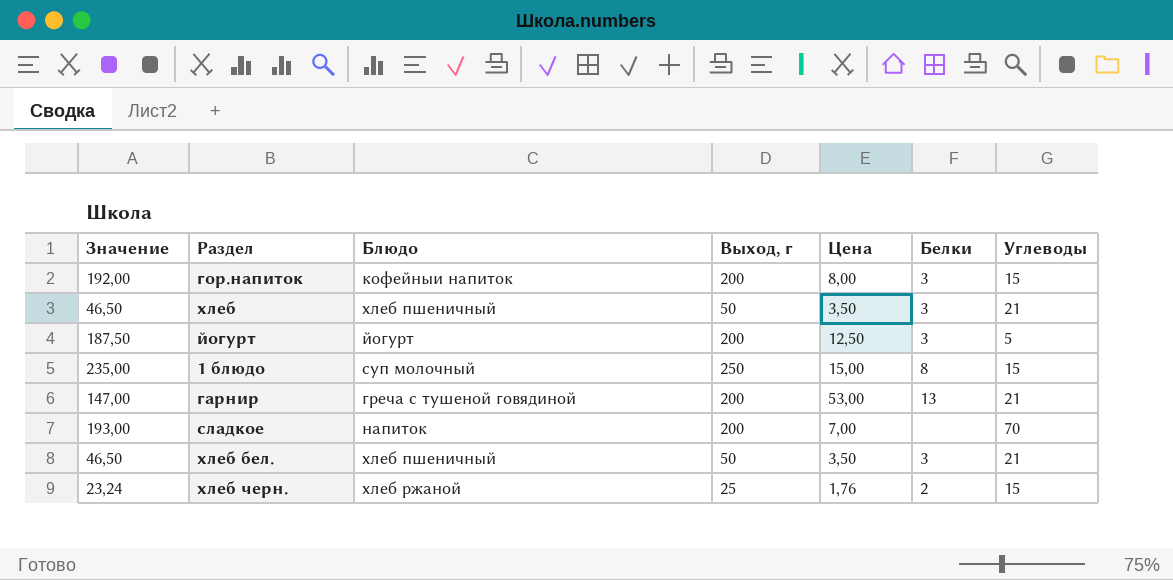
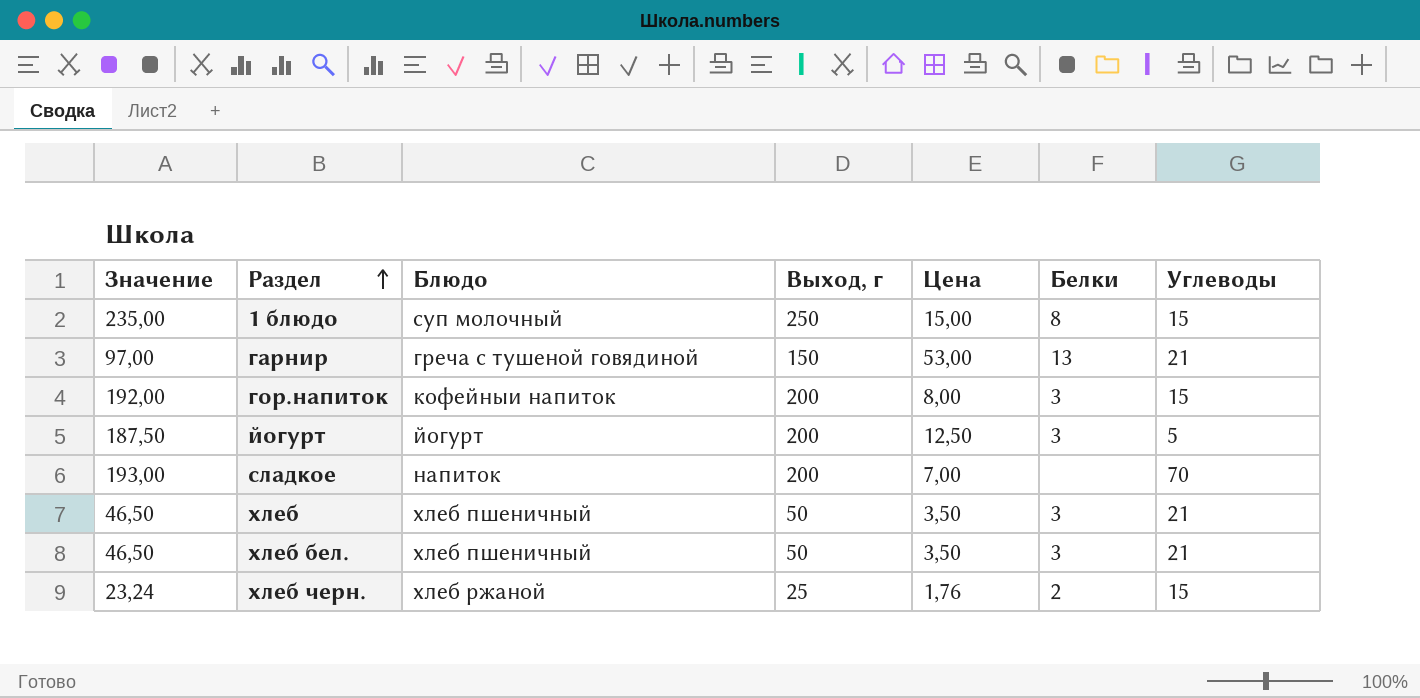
row order: none -> Раздел ascending
гарнир | Значение: 147,00 -> 97,00
гарнир | Выход, г: 200 -> 150

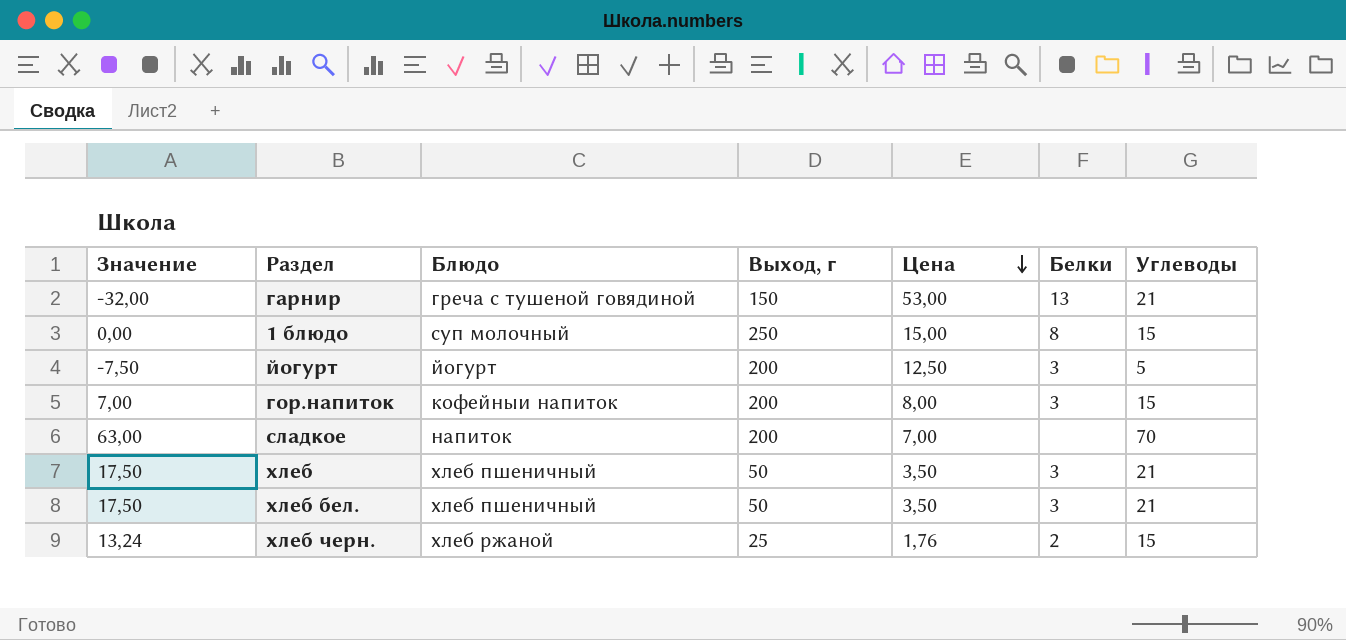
row order: Раздел ascending -> Цена descending
column Значение | formula: [Выход, г] - [Цена] -> [Углеводы] - [Цена]

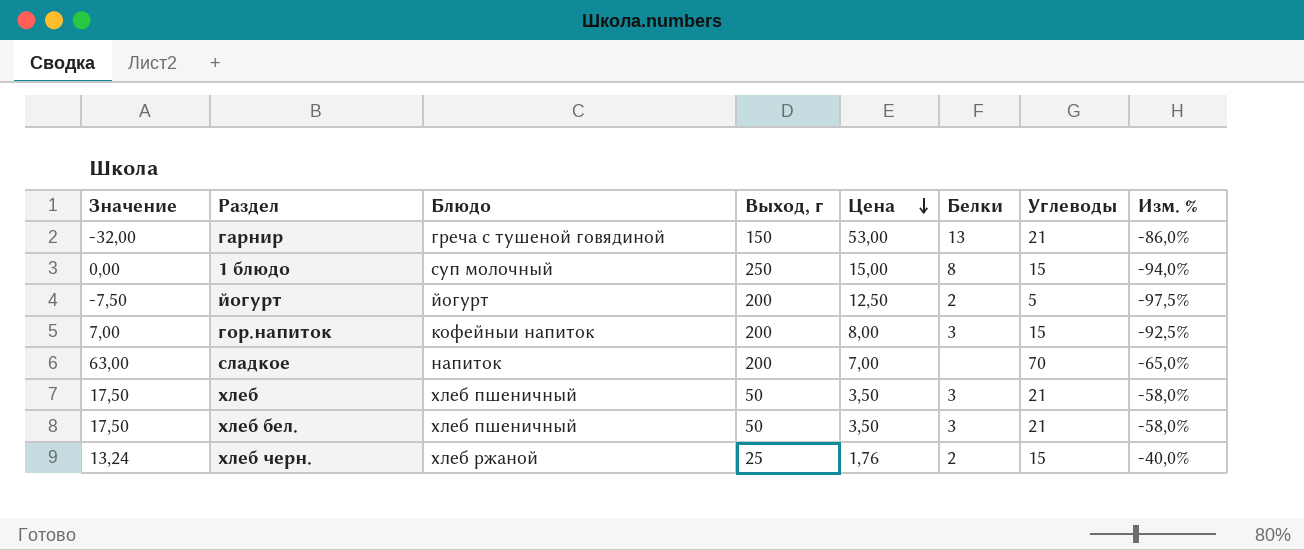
column Изм. % | formula: none -> ([Углеводы] - [Выход, г]) / [Выход, г]
йогурт | Белки: 3 -> 2

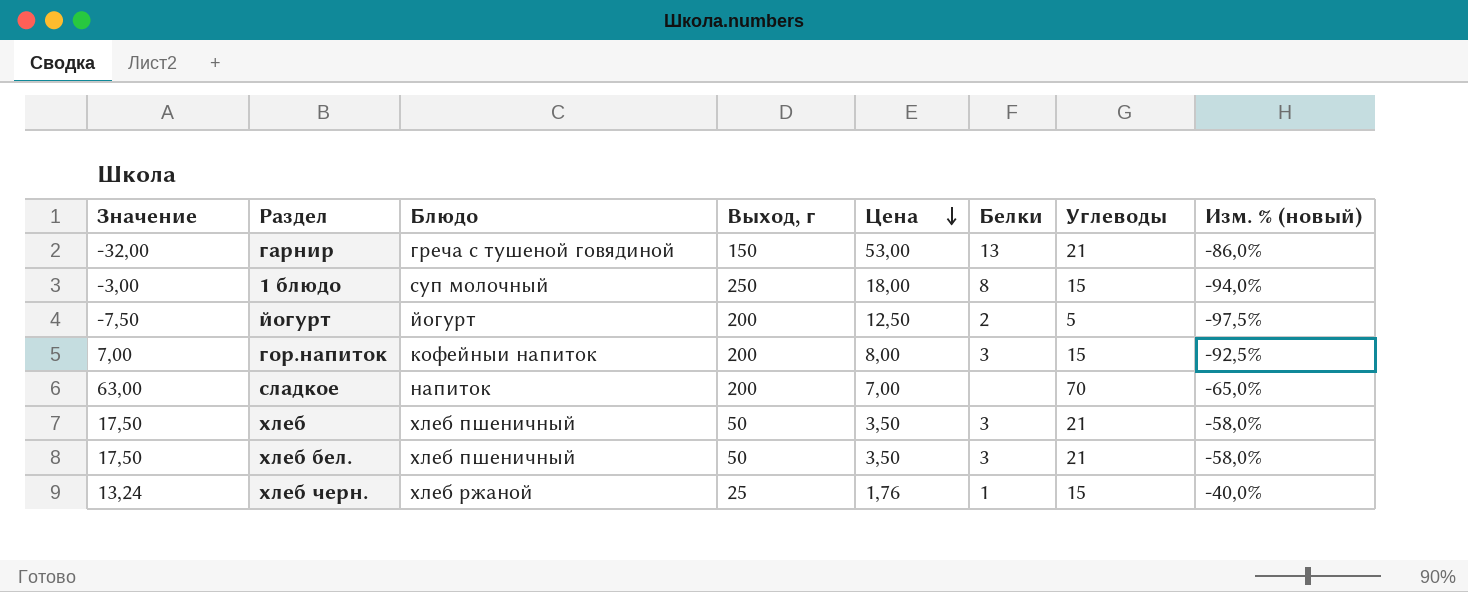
column name: Изм. % -> Изм. % (новый)
1 блюдо | Значение: 0,00 -> -3,00
1 блюдо | Цена: 15,00 -> 18,00
хлеб черн. | Белки: 2 -> 1

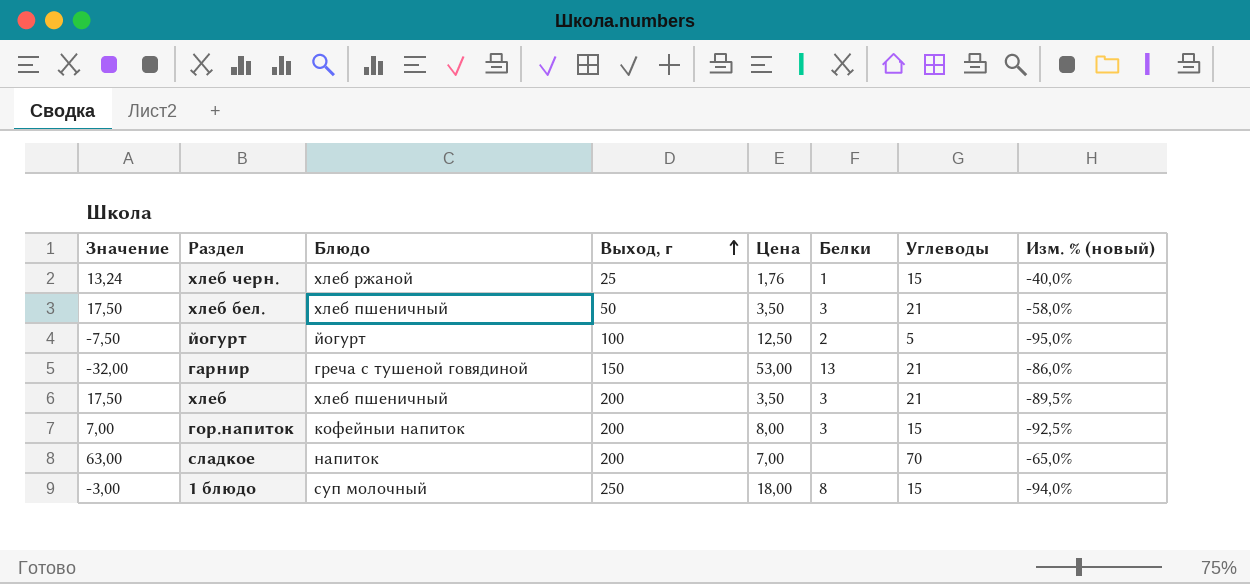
row order: Цена descending -> Выход, г ascending
йогурт | Выход, г: 200 -> 100
йогурт | Изм. % (новый): -97,5% -> -95,0%
хлеб | Выход, г: 50 -> 200
хлеб | Изм. % (новый): -58,0% -> -89,5%

